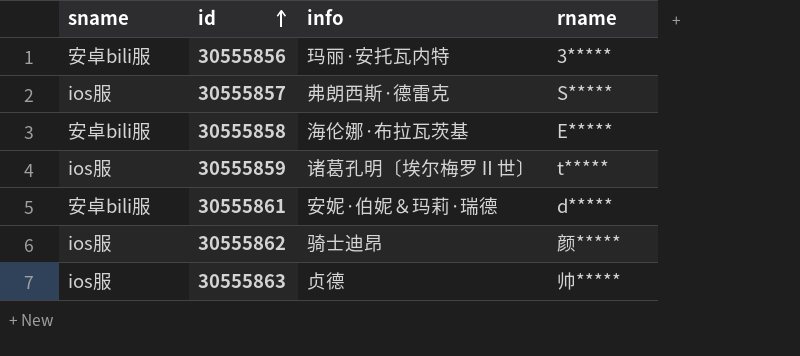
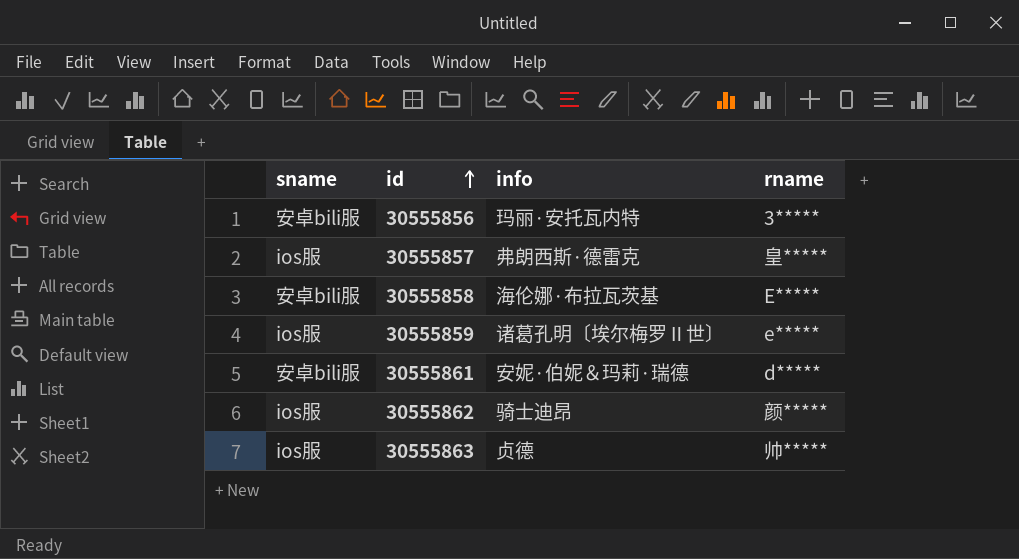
30555857 | rname: S***** -> 皇*****
30555859 | rname: t***** -> e*****

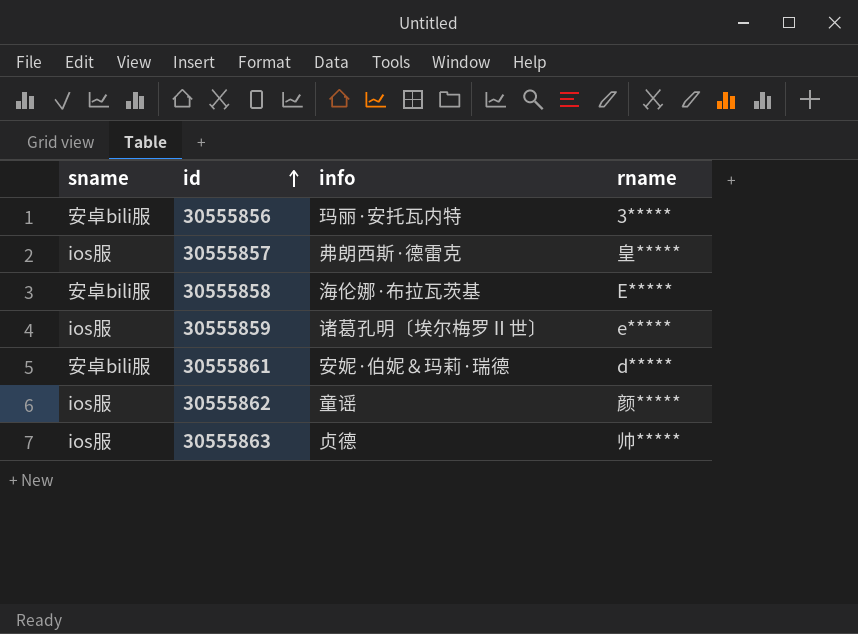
30555862 | info: 骑士迪昂 -> 童谣

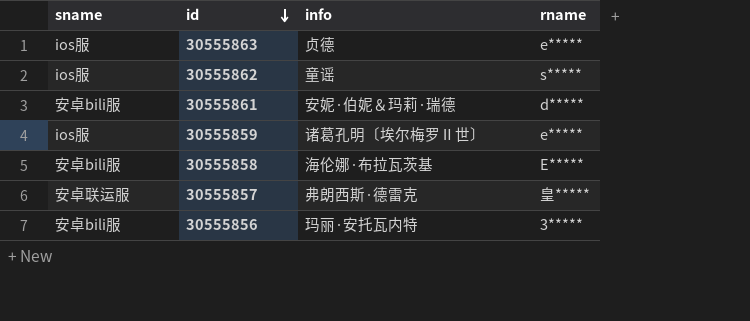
row order: id ascending -> id descending
30555863 | rname: 帅***** -> e*****
30555862 | rname: 颜***** -> s*****
30555857 | sname: ios服 -> 安卓联运服

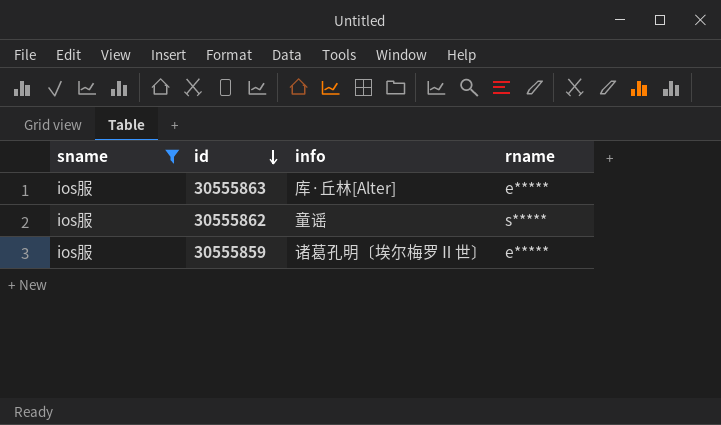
filter: none -> sname = ios服
30555863 | info: 贞德 -> 库·丘林[Alter]

